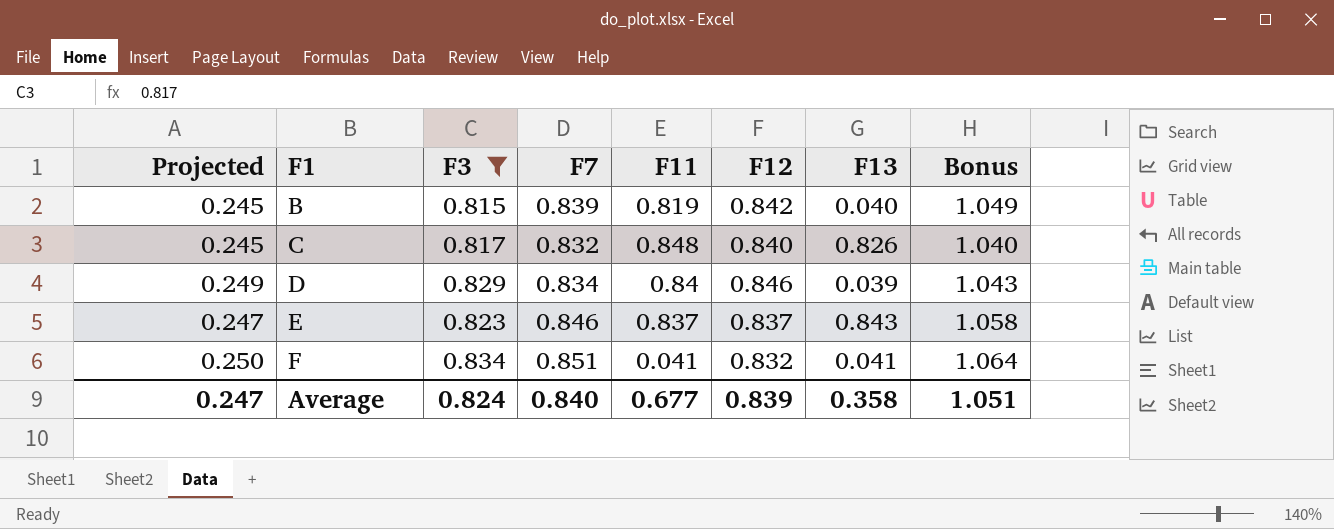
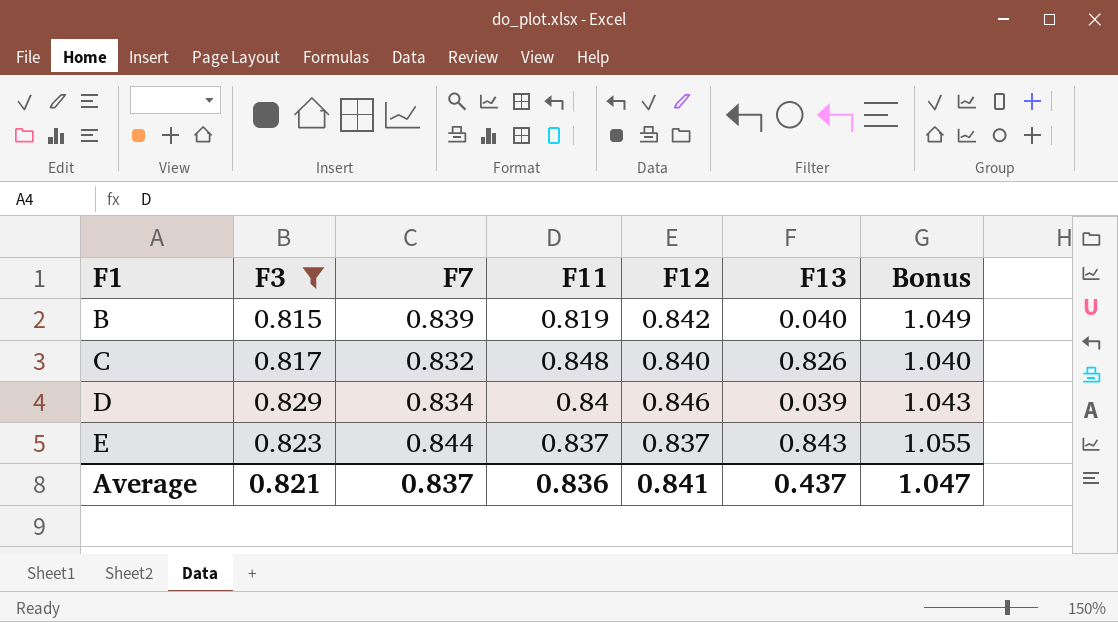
column Projected | formula: [F3] * 0.3 -> none
row F: 0.250 | 0.834 | 0.851 | 0.041 | 0.832 | 0.041 | 1.064 -> none
E | F7: 0.846 -> 0.844
E | Bonus: 1.058 -> 1.055
Average | F3: 0.824 -> 0.821
Average | F7: 0.840 -> 0.837
Average | F11: 0.677 -> 0.836
Average | F12: 0.839 -> 0.841
Average | F13: 0.358 -> 0.437
Average | Bonus: 1.051 -> 1.047

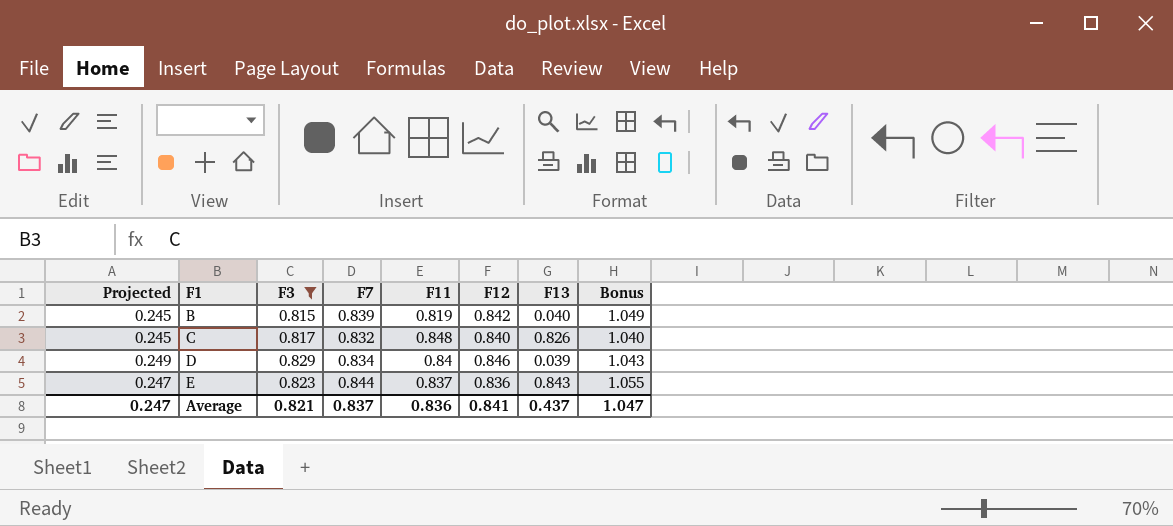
column Projected | formula: none -> [F3] * 0.3
E | F12: 0.837 -> 0.836

